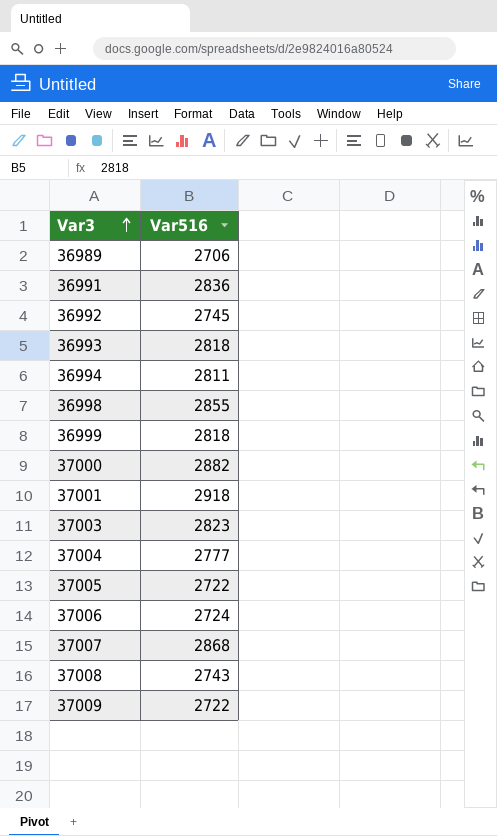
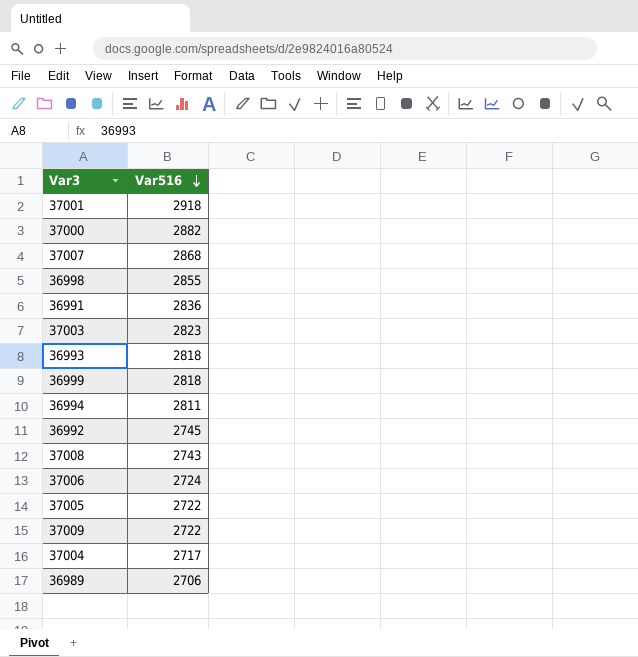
row order: Var3 ascending -> Var516 descending
37004 | Var516: 2777 -> 2717

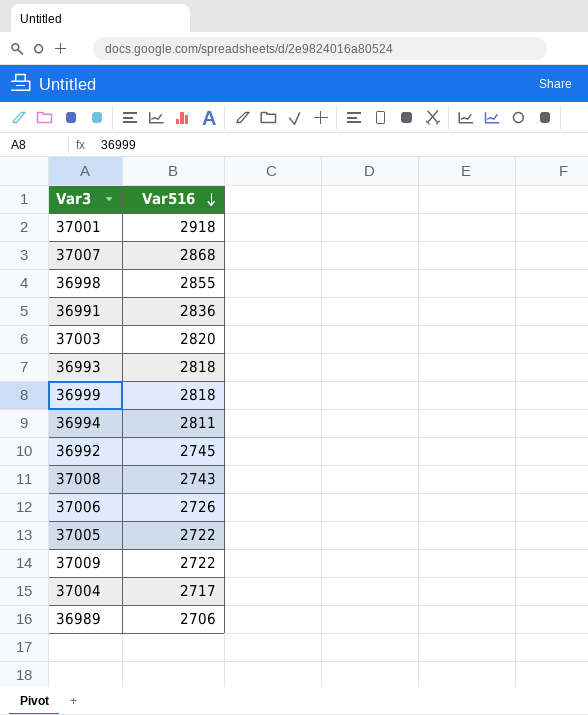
row 37000: 2882 -> none
37003 | Var516: 2823 -> 2820
37006 | Var516: 2724 -> 2726

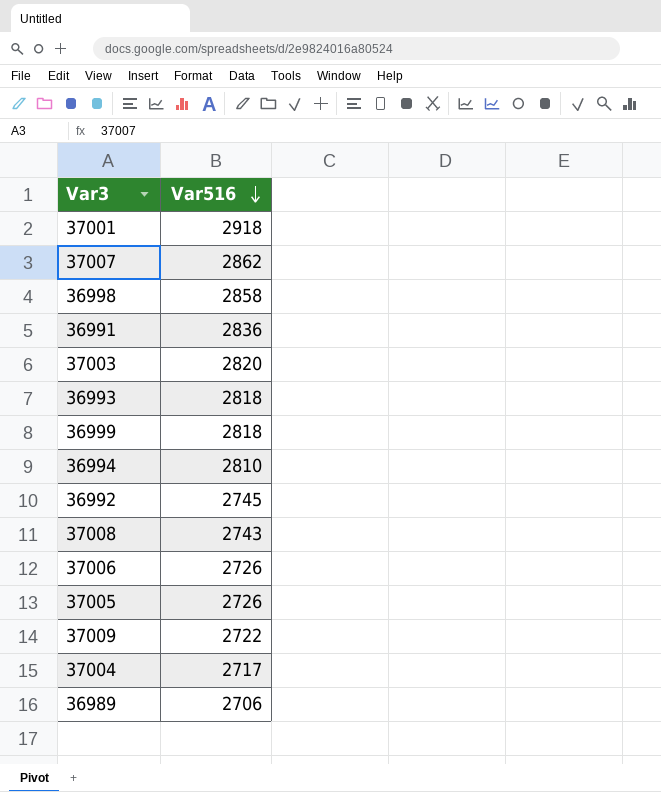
37007 | Var516: 2868 -> 2862
36998 | Var516: 2855 -> 2858
36994 | Var516: 2811 -> 2810
37005 | Var516: 2722 -> 2726

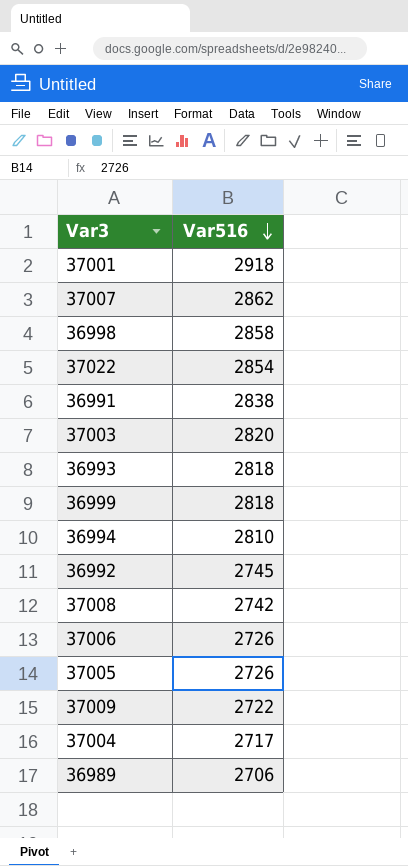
row 37022: none -> 2854
36991 | Var516: 2836 -> 2838
37008 | Var516: 2743 -> 2742

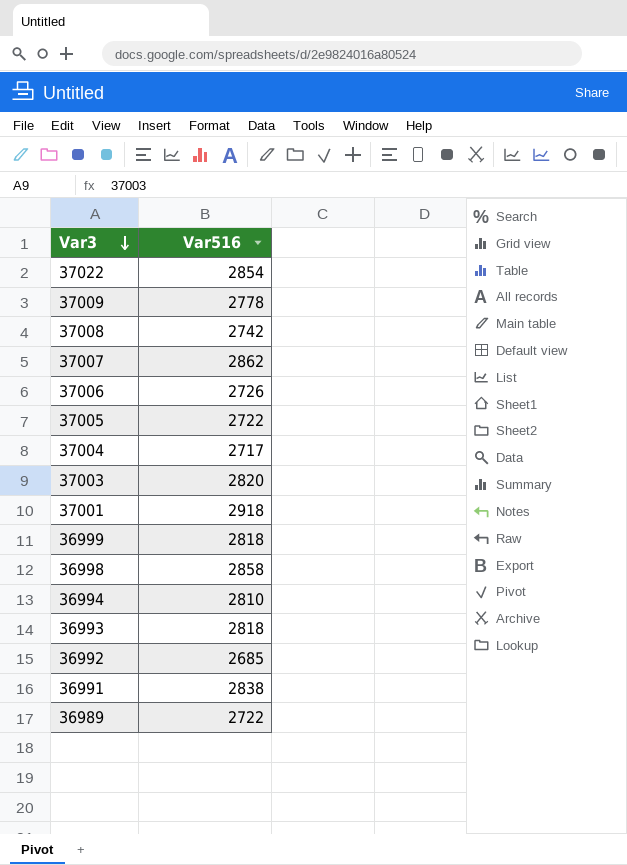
row order: Var516 descending -> Var3 descending
37009 | Var516: 2722 -> 2778
37005 | Var516: 2726 -> 2722
36992 | Var516: 2745 -> 2685
36989 | Var516: 2706 -> 2722

